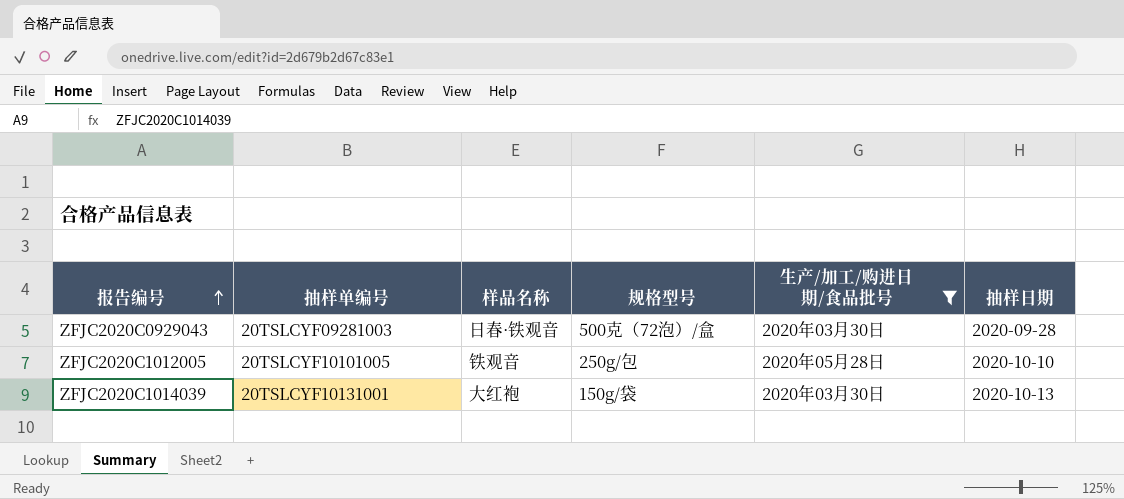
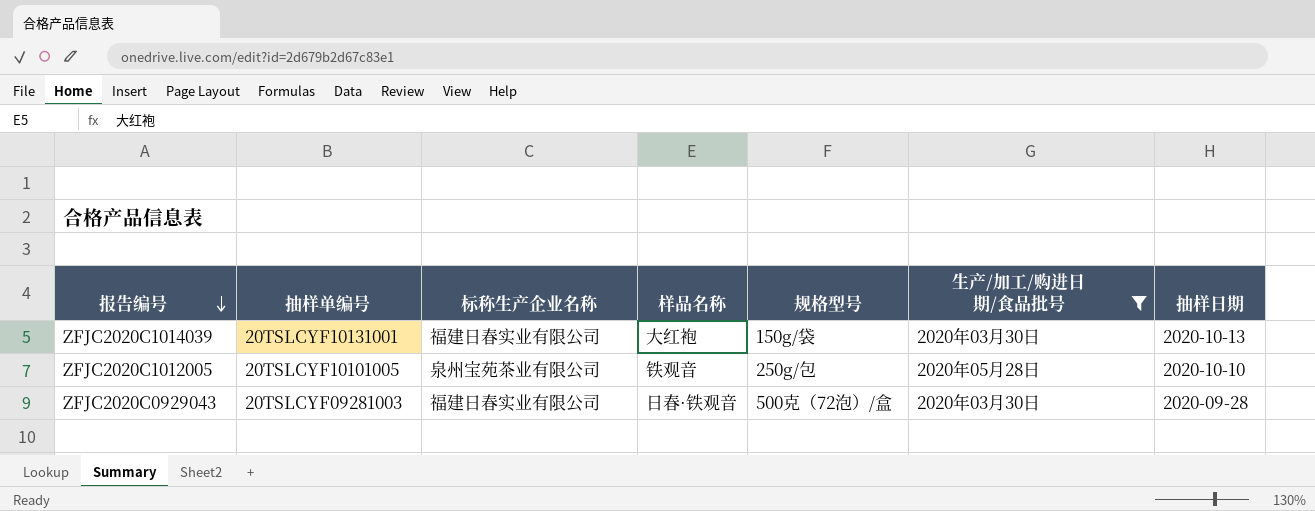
row order: 报告编号 ascending -> 报告编号 descending
column 标称生产企业名称 | position: none -> 3

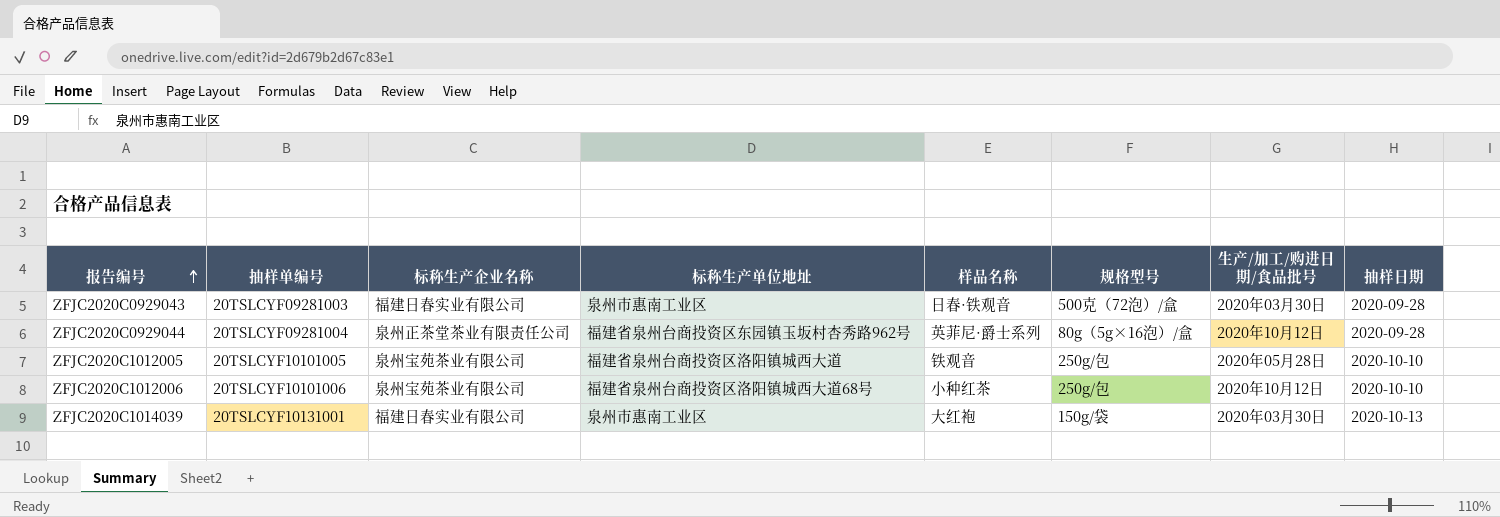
filter: 生产/加工/购进日期/食品批号 != 2020年10月12日 -> none
row order: 报告编号 descending -> 报告编号 ascending
column 标称生产单位地址 | position: none -> 4

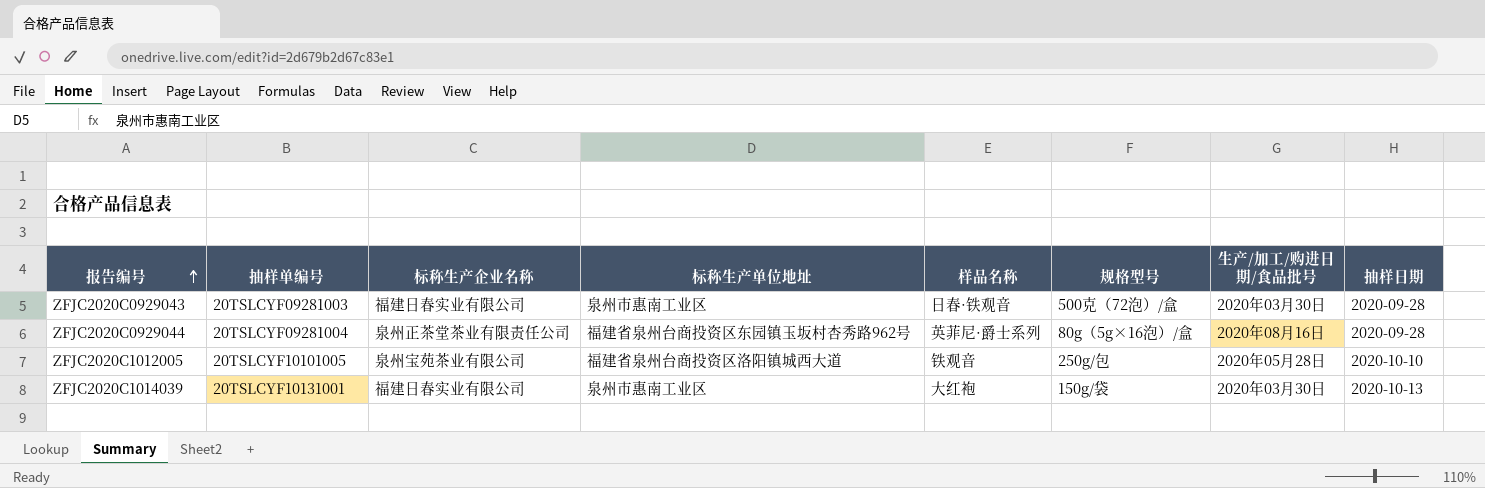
row ZFJC2020C1012006: 20TSLCYF10101006 | 泉州宝苑茶业有限公司 | 福建省泉州台商投资区洛阳镇城西大道68号 | 小种红茶 | 250g/包 | 2020年10月12日 | 2020-10-10 -> none
ZFJC2020C0929044 | 生产/加工/购进日期/食品批号: 2020年10月12日 -> 2020年08月16日

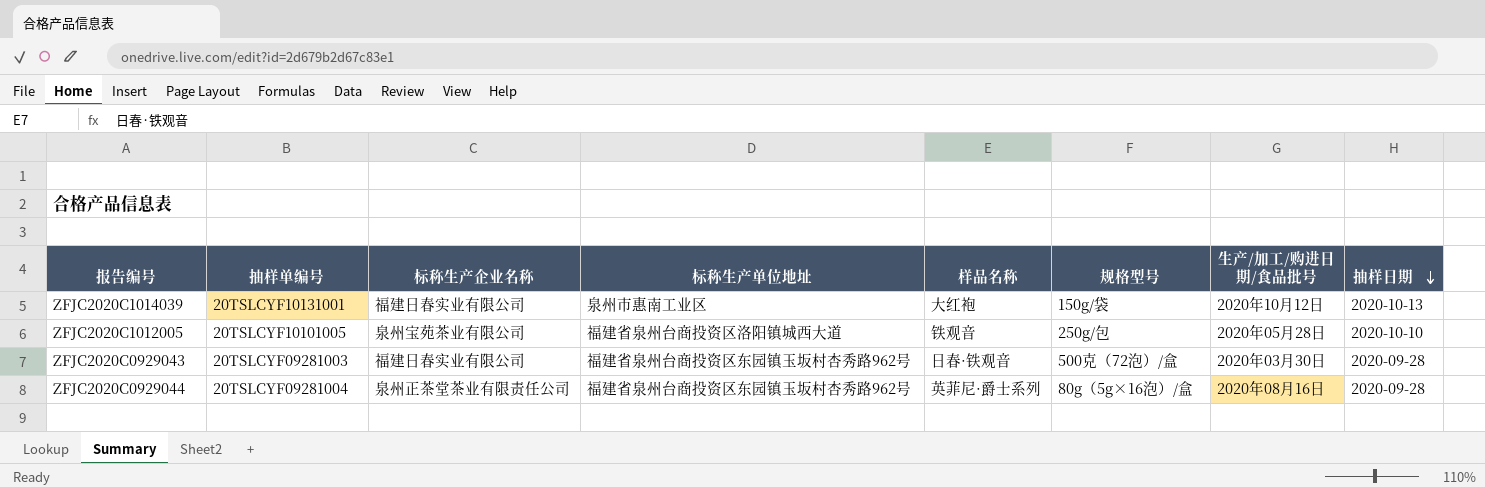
row order: 报告编号 ascending -> 抽样日期 descending
ZFJC2020C1014039 | 生产/加工/购进日期/食品批号: 2020年03月30日 -> 2020年10月12日
ZFJC2020C0929043 | 标称生产单位地址: 泉州市惠南工业区 -> 福建省泉州台商投资区东园镇玉坂村杏秀路962号

